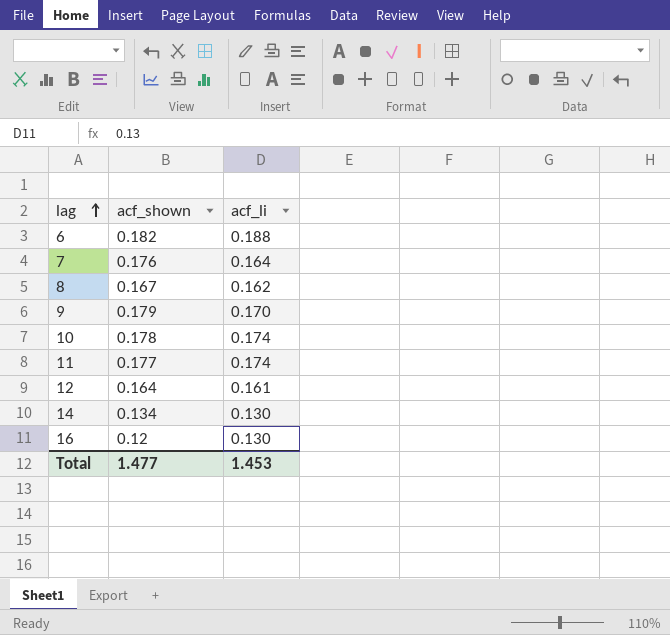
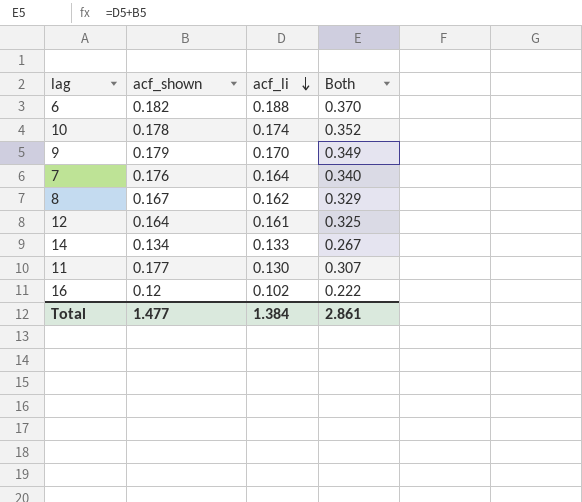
row order: lag ascending -> acf_li descending
column Both | formula: none -> [acf_shown] + [acf_li]
14 | acf_li: 0.130 -> 0.133
11 | acf_li: 0.174 -> 0.130
16 | acf_li: 0.130 -> 0.102
Total | acf_li: 1.453 -> 1.384

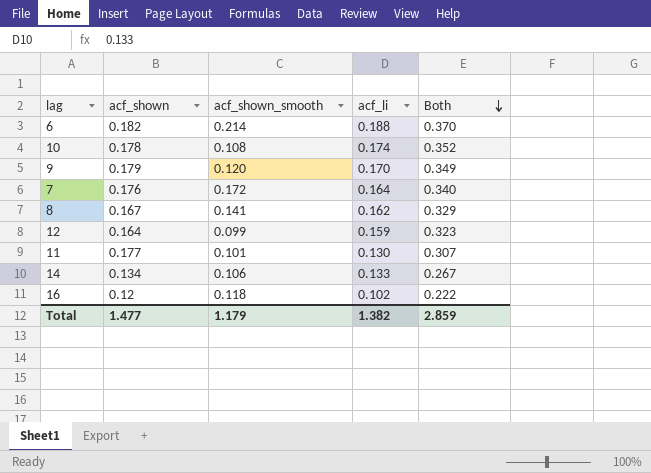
row order: acf_li descending -> Both descending
column acf_shown_smooth | position: none -> 3
12 | acf_li: 0.161 -> 0.159
12 | Both: 0.325 -> 0.323
Total | acf_li: 1.384 -> 1.382
Total | Both: 2.861 -> 2.859

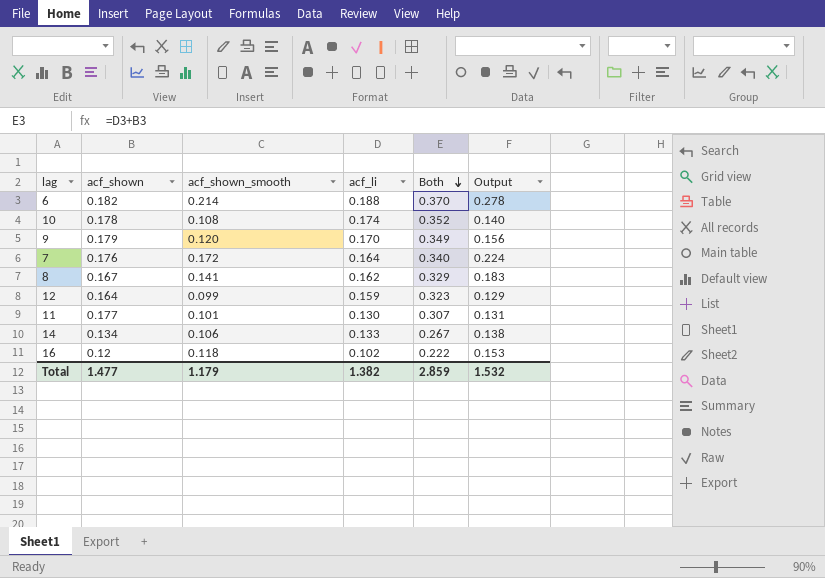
column Output | formula: none -> [acf_shown_smooth] * 1.3

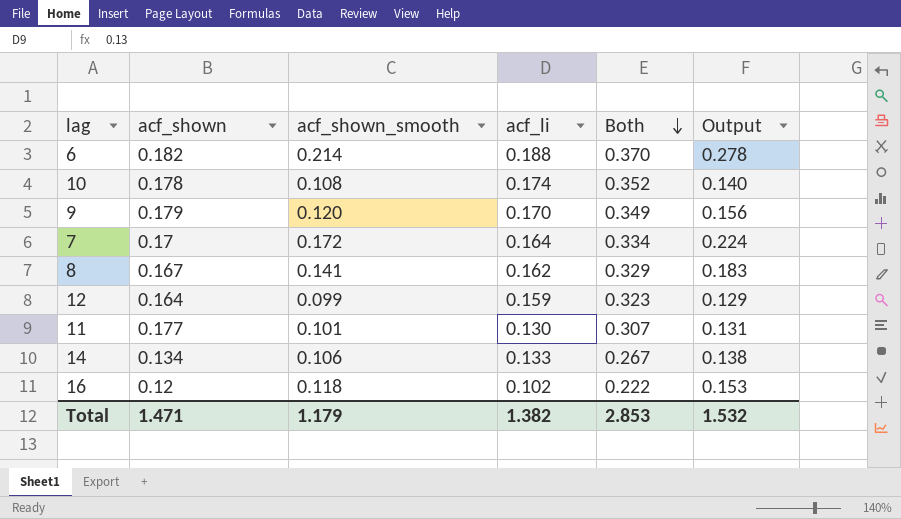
7 | acf_shown: 0.176 -> 0.17
7 | Both: 0.340 -> 0.334
Total | acf_shown: 1.477 -> 1.471
Total | Both: 2.859 -> 2.853

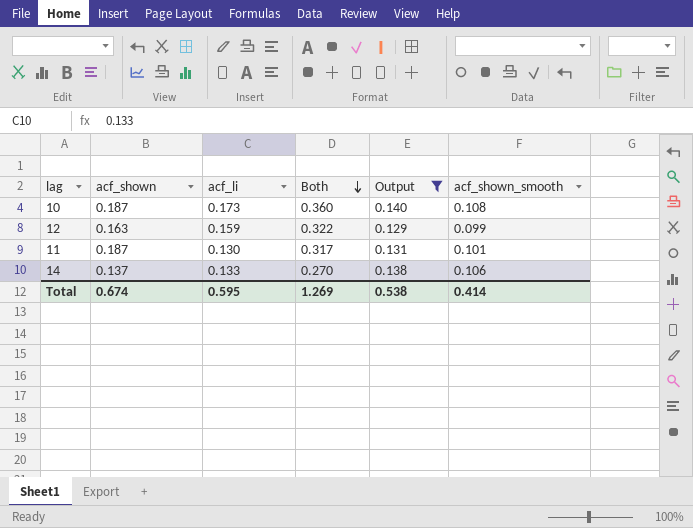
filter: none -> Output <= 0.140
column acf_shown_smooth | position: 3 -> 6
10 | acf_shown: 0.178 -> 0.187
10 | acf_li: 0.174 -> 0.173
10 | Both: 0.352 -> 0.360
12 | acf_shown: 0.164 -> 0.163
12 | Both: 0.323 -> 0.322
11 | acf_shown: 0.177 -> 0.187
11 | Both: 0.307 -> 0.317
14 | acf_shown: 0.134 -> 0.137
14 | Both: 0.267 -> 0.270
Total | acf_shown: 1.471 -> 0.674
Total | acf_li: 1.382 -> 0.595
Total | Both: 2.853 -> 1.269
Total | Output: 1.532 -> 0.538
Total | acf_shown_smooth: 1.179 -> 0.414

